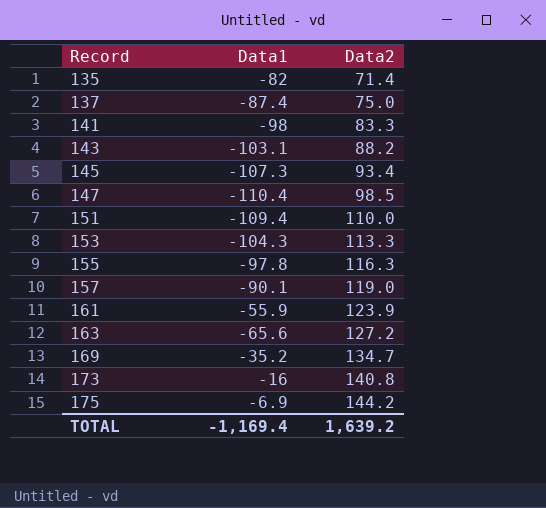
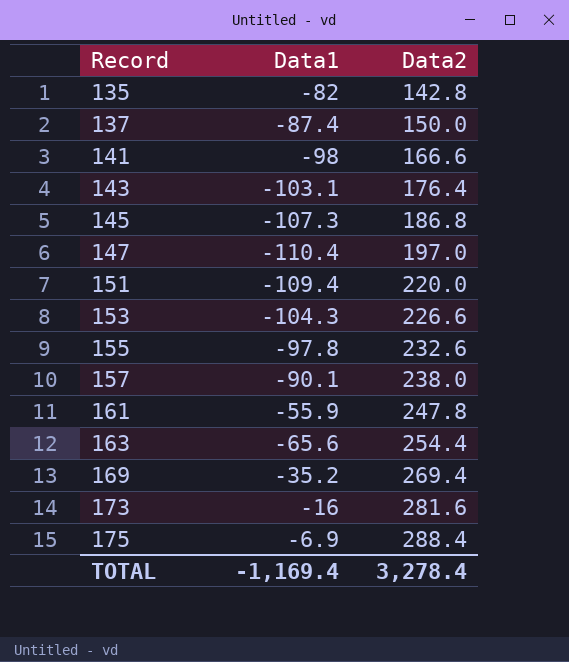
135 | Data2: 71.4 -> 142.8
137 | Data2: 75.0 -> 150.0
141 | Data2: 83.3 -> 166.6
143 | Data2: 88.2 -> 176.4
145 | Data2: 93.4 -> 186.8
147 | Data2: 98.5 -> 197.0
151 | Data2: 110.0 -> 220.0
153 | Data2: 113.3 -> 226.6
155 | Data2: 116.3 -> 232.6
157 | Data2: 119.0 -> 238.0
161 | Data2: 123.9 -> 247.8
163 | Data2: 127.2 -> 254.4
169 | Data2: 134.7 -> 269.4
173 | Data2: 140.8 -> 281.6
175 | Data2: 144.2 -> 288.4
TOTAL | Data2: 1,639.2 -> 3,278.4

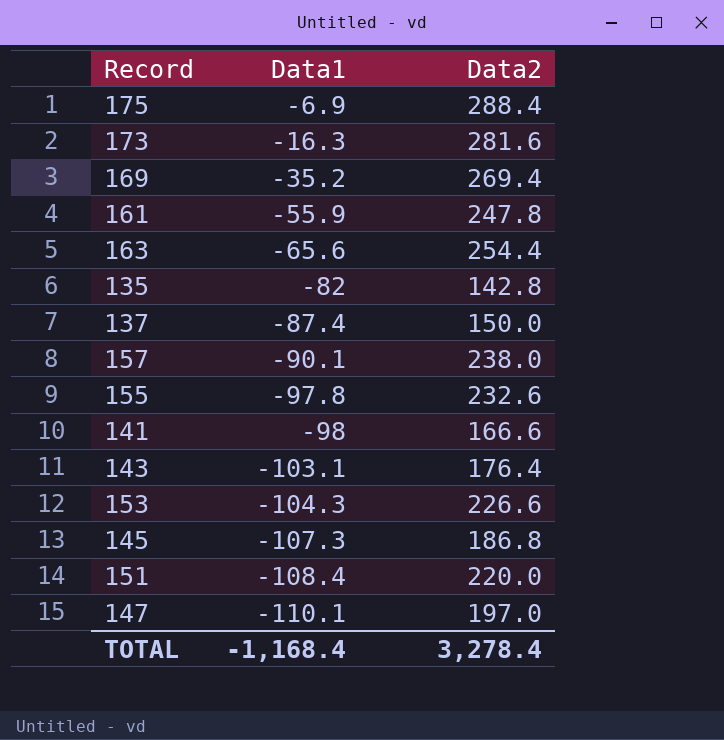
row order: Record ascending -> Data1 descending
173 | Data1: -16 -> -16.3
151 | Data1: -109.4 -> -108.4
147 | Data1: -110.4 -> -110.1
TOTAL | Data1: -1,169.4 -> -1,168.4

